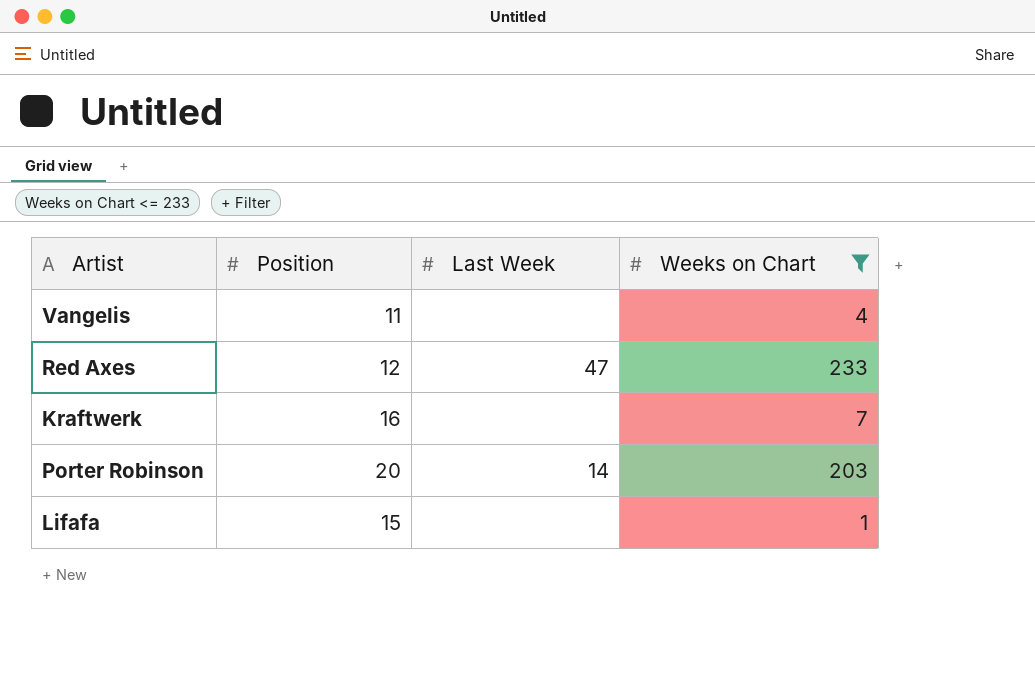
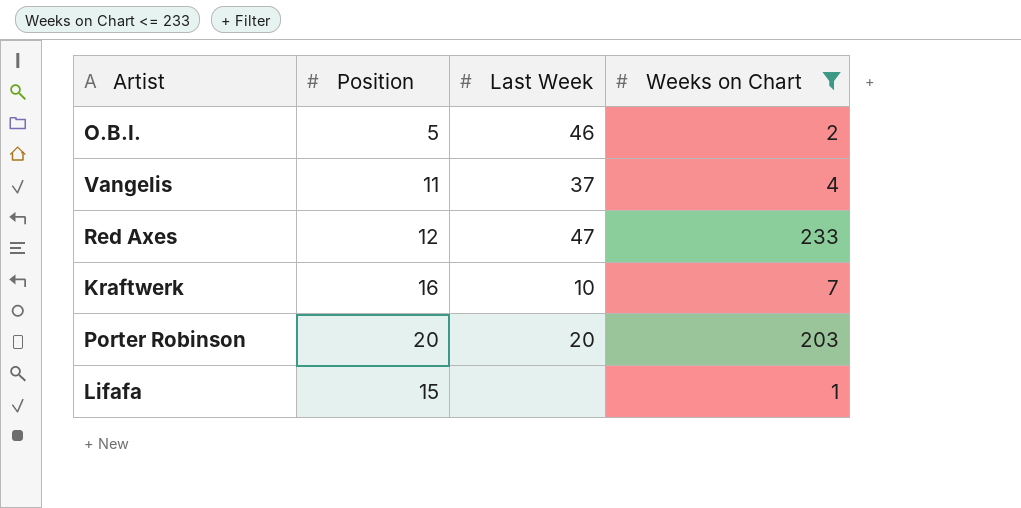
row O.B.I.: none -> 5 | 46 | 2
Vangelis | Last Week: none -> 37
Kraftwerk | Last Week: none -> 10
Porter Robinson | Last Week: 14 -> 20

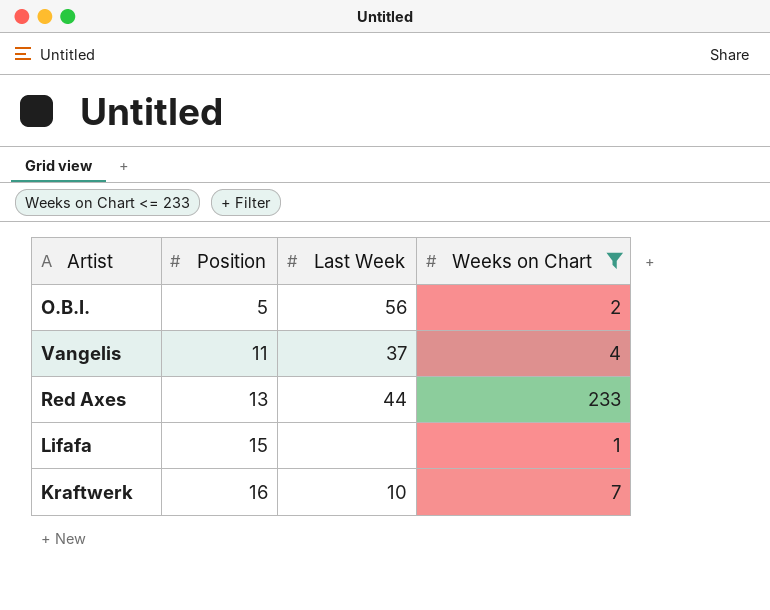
row order: none -> Position ascending
row Porter Robinson: 20 | 20 | 203 -> none
O.B.I. | Last Week: 46 -> 56
Red Axes | Position: 12 -> 13
Red Axes | Last Week: 47 -> 44

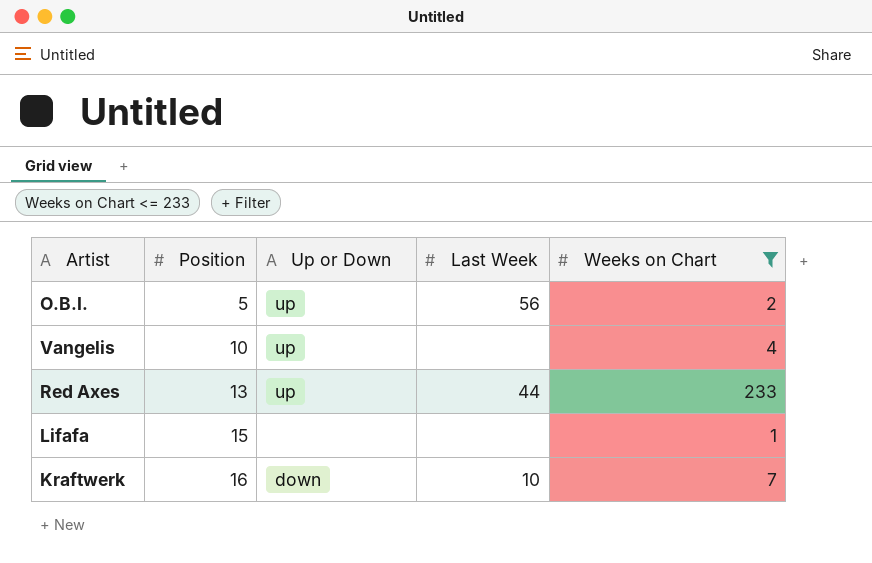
column Up or Down | position: none -> 3
Vangelis | Position: 11 -> 10
Vangelis | Last Week: 37 -> none

